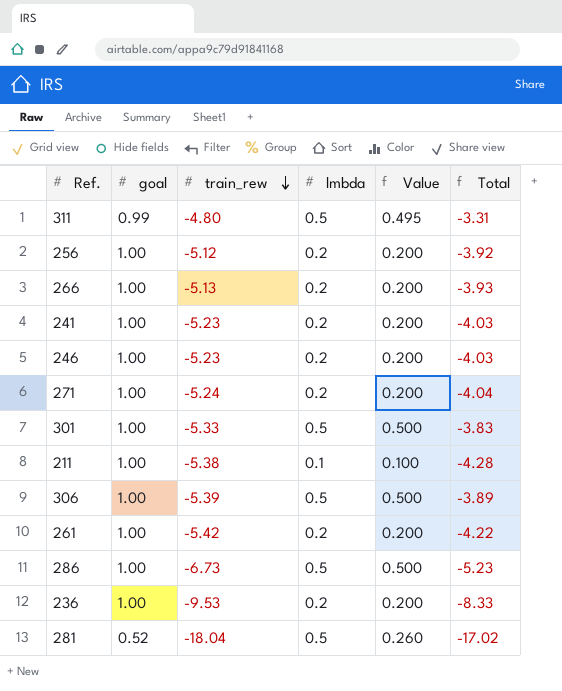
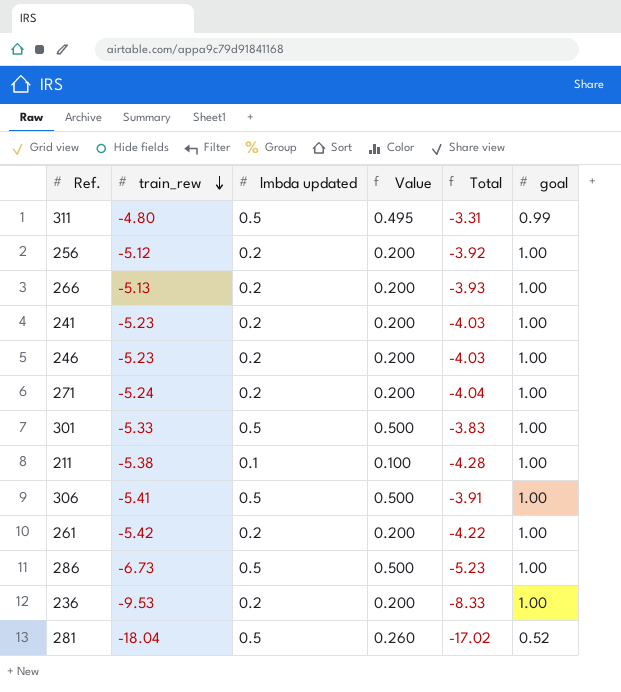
column name: lmbda -> lmbda updated
column goal | position: 2 -> 6
306 | train_rew: -5.39 -> -5.41
306 | Total: -3.89 -> -3.91

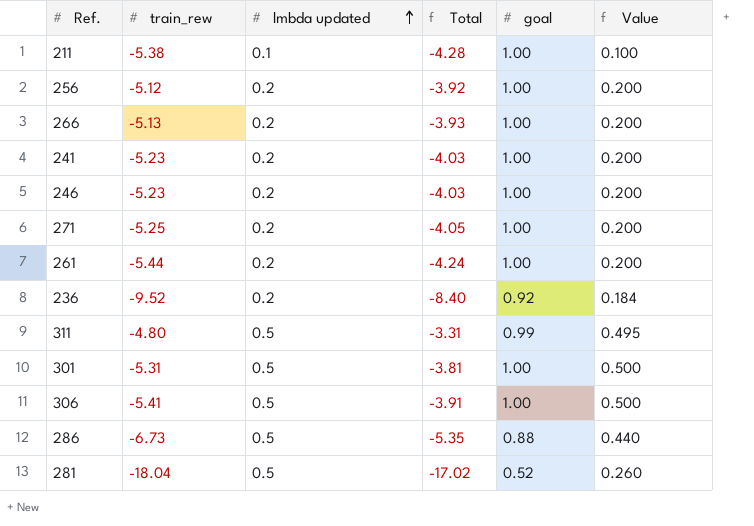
row order: train_rew descending -> lmbda updated ascending
column Value | position: 4 -> 6
271 | train_rew: -5.24 -> -5.25
271 | Total: -4.04 -> -4.05
261 | train_rew: -5.42 -> -5.44
261 | Total: -4.22 -> -4.24
236 | train_rew: -9.53 -> -9.52
236 | Total: -8.33 -> -8.40
236 | goal: 1.00 -> 0.92
236 | Value: 0.200 -> 0.184
301 | train_rew: -5.33 -> -5.31
301 | Total: -3.83 -> -3.81
286 | Total: -5.23 -> -5.35
286 | goal: 1.00 -> 0.88
286 | Value: 0.500 -> 0.440

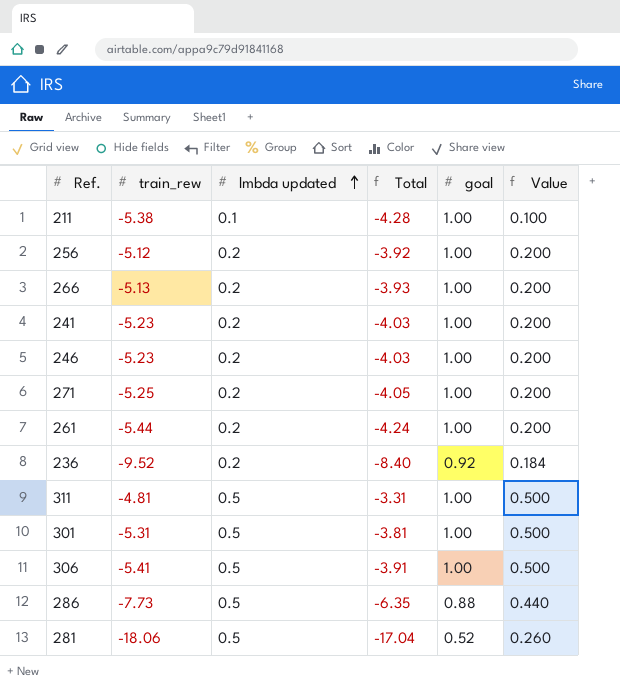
311 | train_rew: -4.80 -> -4.81
311 | goal: 0.99 -> 1.00
311 | Value: 0.495 -> 0.500
286 | train_rew: -6.73 -> -7.73
286 | Total: -5.35 -> -6.35
281 | train_rew: -18.04 -> -18.06
281 | Total: -17.02 -> -17.04

